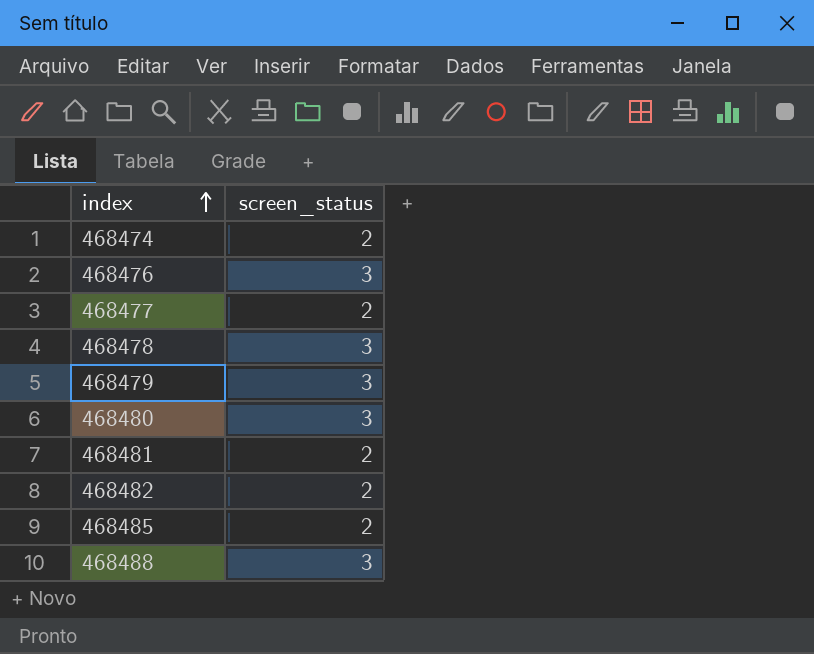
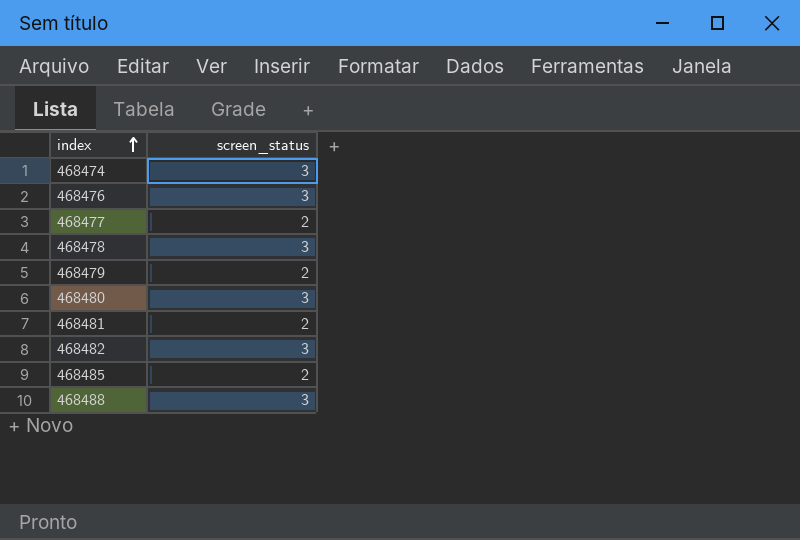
468474 | screen_status: 2 -> 3
468479 | screen_status: 3 -> 2
468482 | screen_status: 2 -> 3

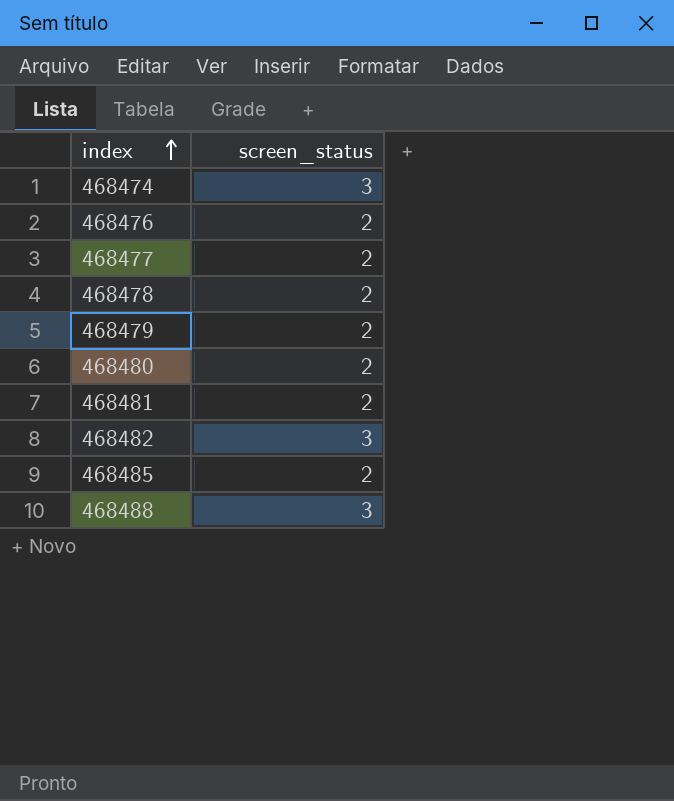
468476 | screen_status: 3 -> 2
468478 | screen_status: 3 -> 2
468480 | screen_status: 3 -> 2

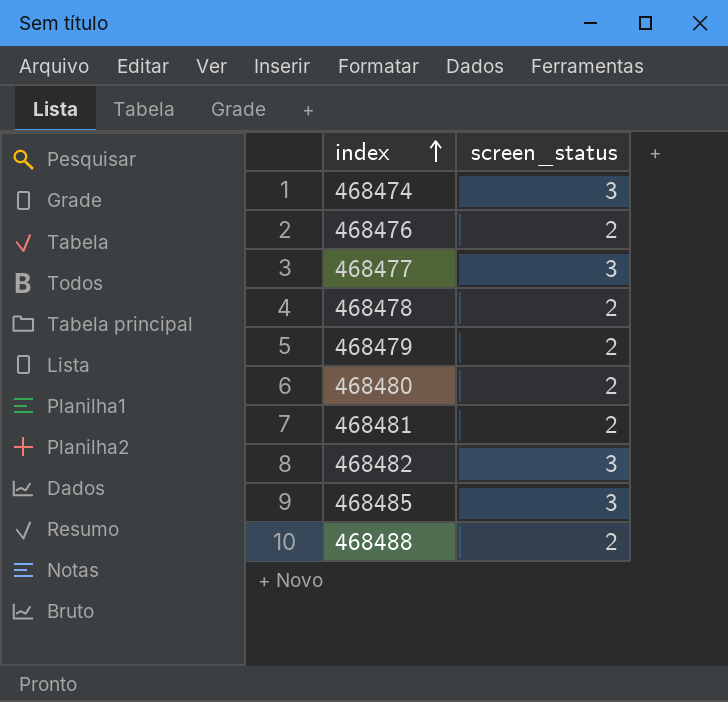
468477 | screen_status: 2 -> 3
468485 | screen_status: 2 -> 3
468488 | screen_status: 3 -> 2

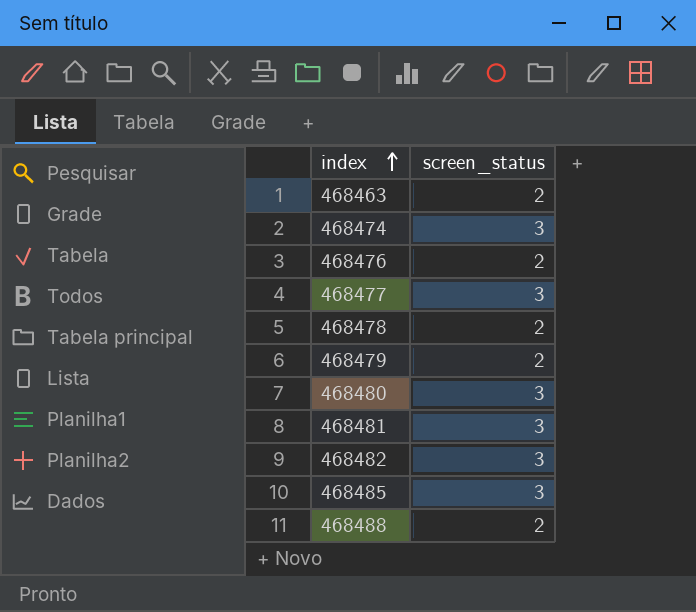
row 468463: none -> 2
468480 | screen_status: 2 -> 3
468481 | screen_status: 2 -> 3

